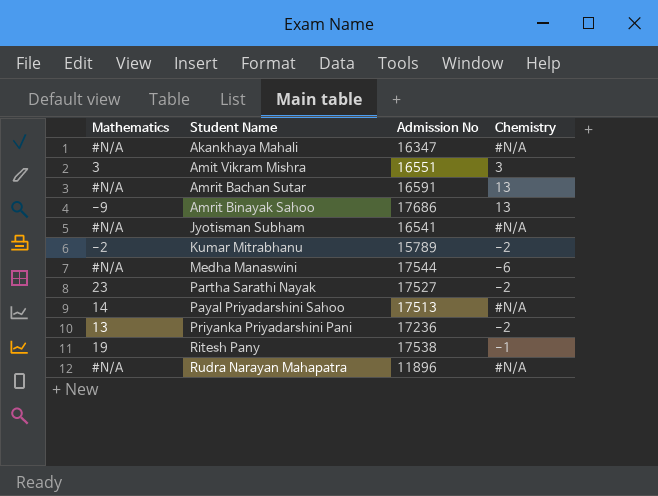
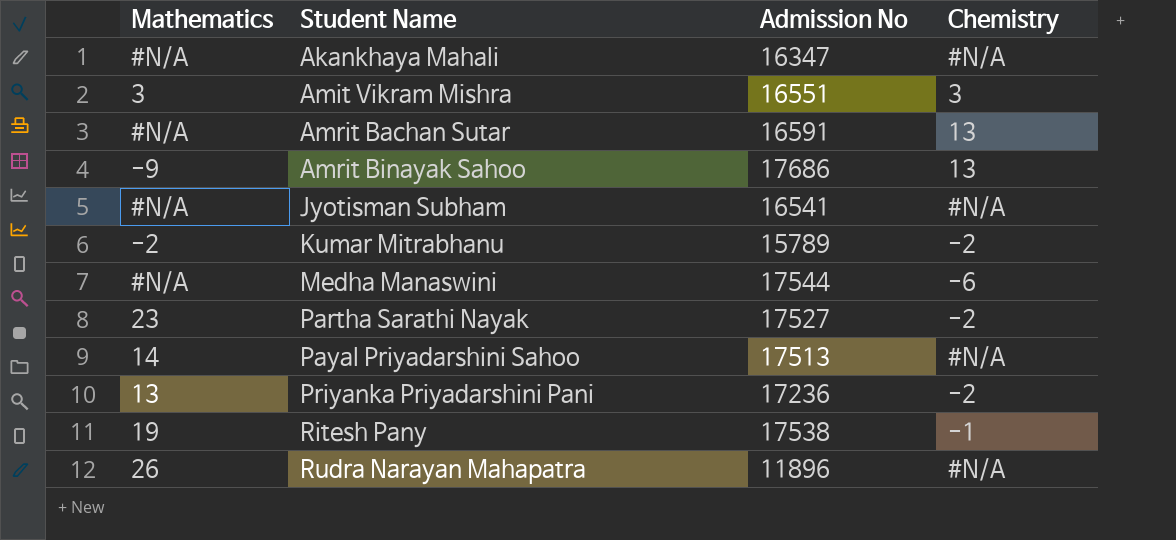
Rudra Narayan Mahapatra | Mathematics: #N/A -> 26

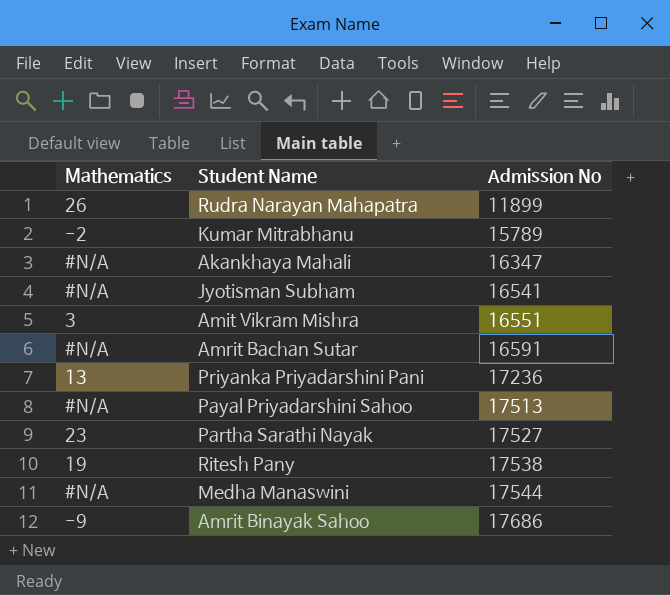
row order: Student Name ascending -> Admission No ascending
column Chemistry | position: 4 -> none
Rudra Narayan Mahapatra | Admission No: 11896 -> 11899
Payal Priyadarshini Sahoo | Mathematics: 14 -> #N/A

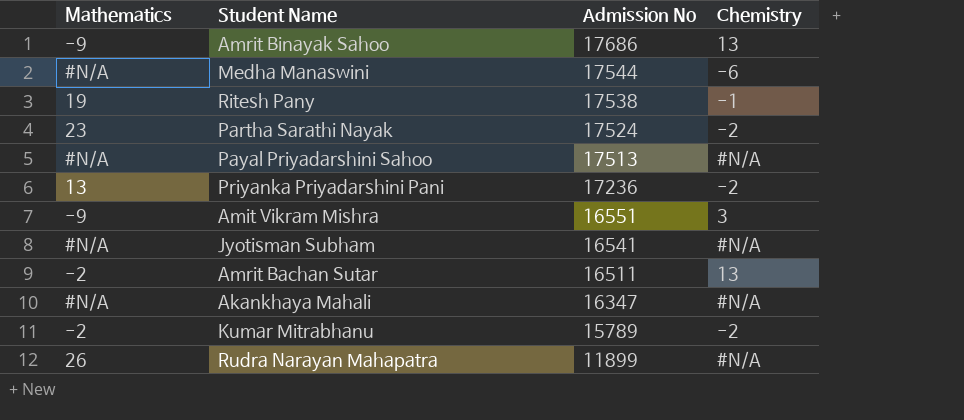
row order: Admission No ascending -> Admission No descending
column Chemistry | position: none -> 4
Partha Sarathi Nayak | Admission No: 17527 -> 17524
Amit Vikram Mishra | Mathematics: 3 -> -9
Amrit Bachan Sutar | Mathematics: #N/A -> -2
Amrit Bachan Sutar | Admission No: 16591 -> 16511

